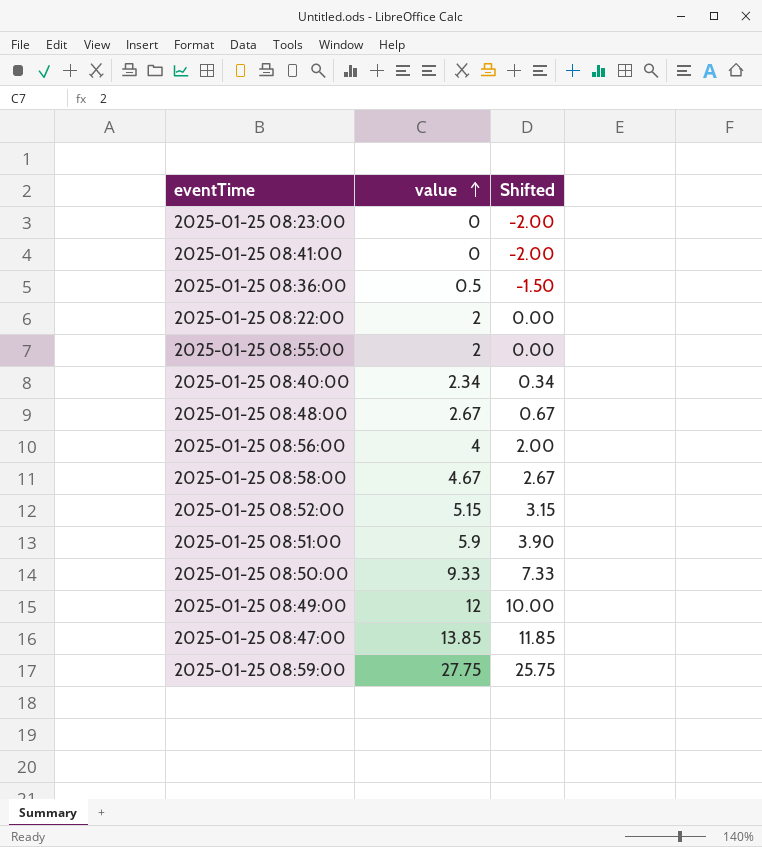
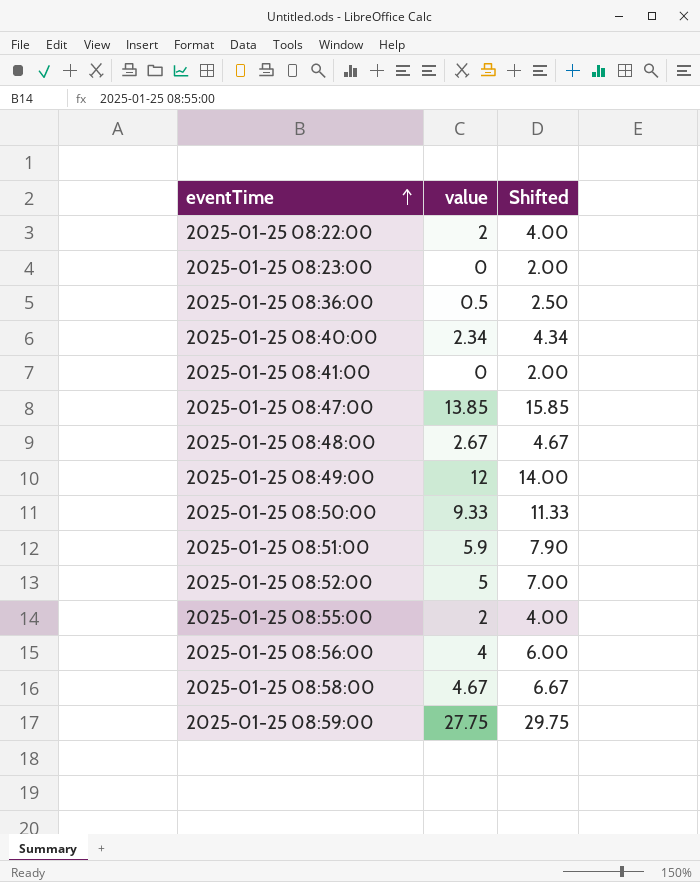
row order: value ascending -> eventTime ascending
column Shifted | formula: [value] - 2 -> [value] + 2
2025-01-25 08:52:00 | value: 5.15 -> 5

